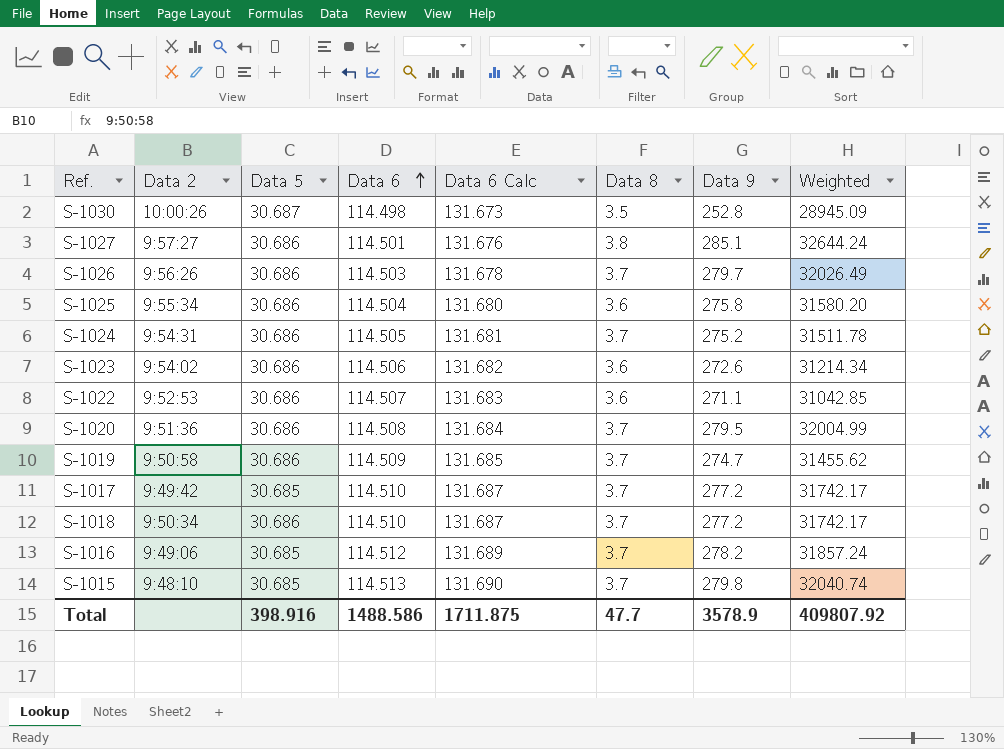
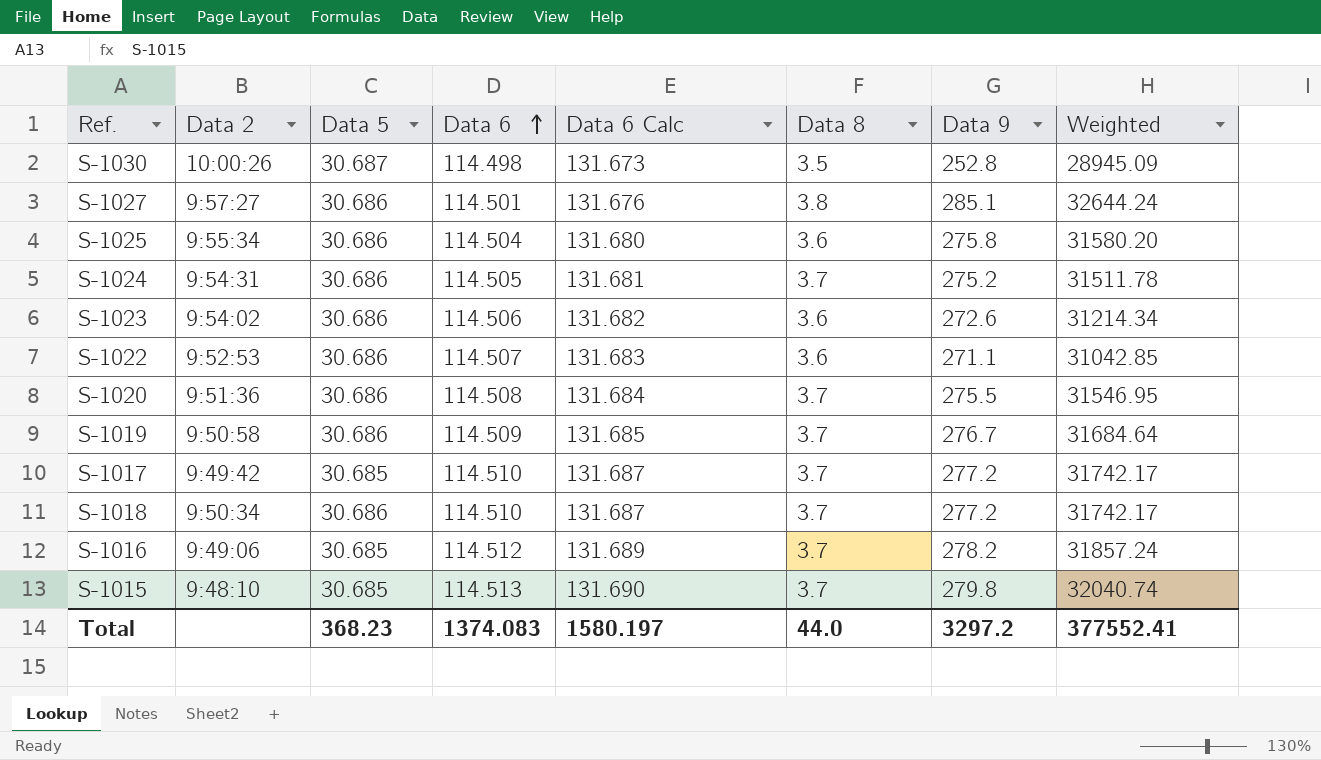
row S-1026: 9:56:26 | 30.686 | 114.503 | 131.678 | 3.7 | 279.7 | 32026.49 -> none
S-1020 | Data 9: 279.5 -> 275.5
S-1020 | Weighted: 32004.99 -> 31546.95
S-1019 | Data 9: 274.7 -> 276.7
S-1019 | Weighted: 31455.62 -> 31684.64
Total | Data 5: 398.916 -> 368.23
Total | Data 6: 1488.586 -> 1374.083
Total | Data 6 Calc: 1711.875 -> 1580.197
Total | Data 8: 47.7 -> 44.0
Total | Data 9: 3578.9 -> 3297.2
Total | Weighted: 409807.92 -> 377552.41

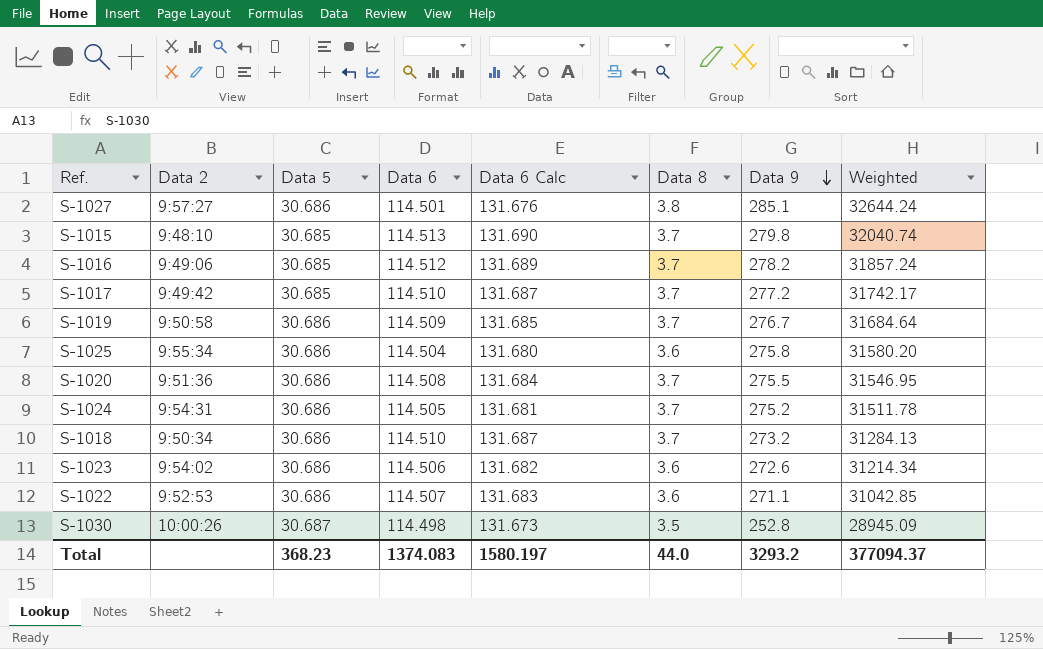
row order: Data 6 ascending -> Data 9 descending
S-1018 | Data 9: 277.2 -> 273.2
S-1018 | Weighted: 31742.17 -> 31284.13
Total | Data 9: 3297.2 -> 3293.2
Total | Weighted: 377552.41 -> 377094.37

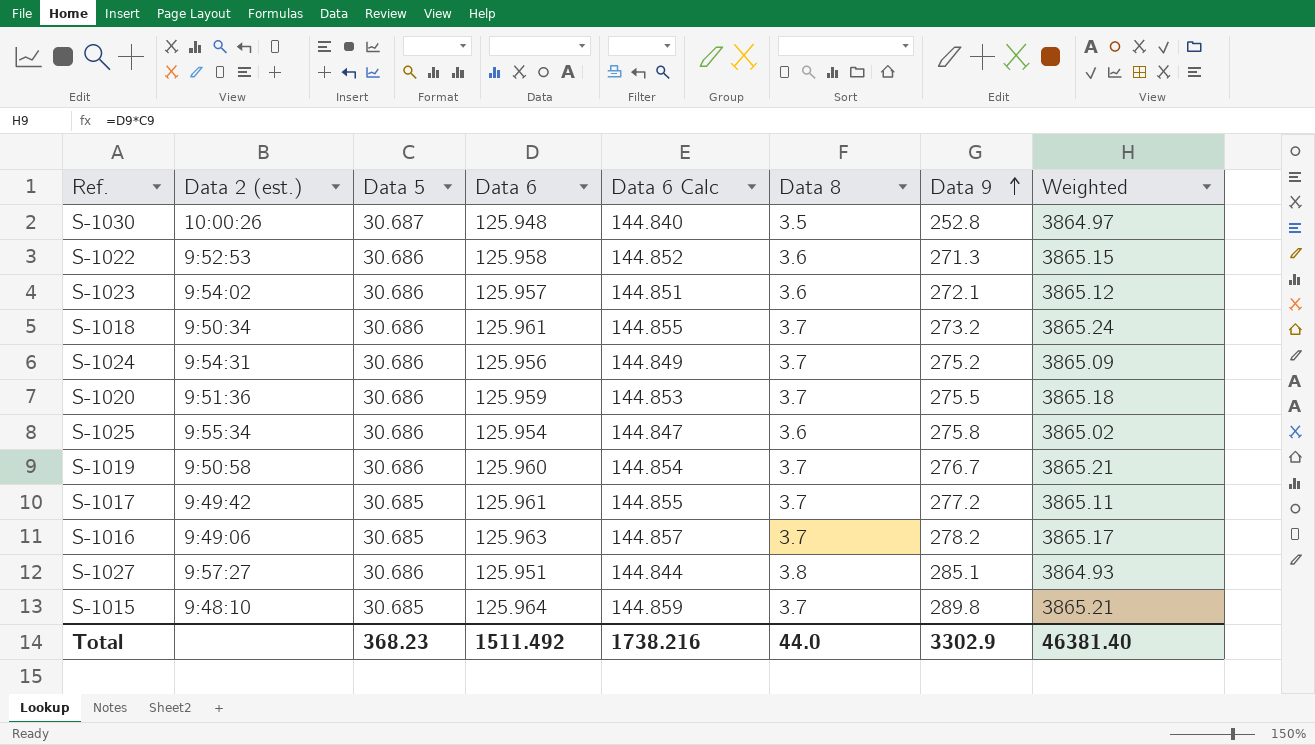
row order: Data 9 descending -> Data 9 ascending
column name: Data 2 -> Data 2 (est.)
column Weighted | formula: [Data 6] * [Data 9] -> [Data 5] * [Data 6]
S-1030 | Data 6: 114.498 -> 125.948
S-1030 | Data 6 Calc: 131.673 -> 144.840
S-1022 | Data 6: 114.507 -> 125.958
S-1022 | Data 6 Calc: 131.683 -> 144.852
S-1022 | Data 9: 271.1 -> 271.3
S-1023 | Data 6: 114.506 -> 125.957
S-1023 | Data 6 Calc: 131.682 -> 144.851
S-1023 | Data 9: 272.6 -> 272.1
S-1018 | Data 6: 114.510 -> 125.961
S-1018 | Data 6 Calc: 131.687 -> 144.855
S-1024 | Data 6: 114.505 -> 125.956
S-1024 | Data 6 Calc: 131.681 -> 144.849
S-1020 | Data 6: 114.508 -> 125.959
S-1020 | Data 6 Calc: 131.684 -> 144.853
S-1025 | Data 6: 114.504 -> 125.954
S-1025 | Data 6 Calc: 131.680 -> 144.847
S-1019 | Data 6: 114.509 -> 125.960
S-1019 | Data 6 Calc: 131.685 -> 144.854
S-1017 | Data 6: 114.510 -> 125.961
S-1017 | Data 6 Calc: 131.687 -> 144.855
S-1016 | Data 6: 114.512 -> 125.963
S-1016 | Data 6 Calc: 131.689 -> 144.857
S-1027 | Data 6: 114.501 -> 125.951
S-1027 | Data 6 Calc: 131.676 -> 144.844
S-1015 | Data 6: 114.513 -> 125.964
S-1015 | Data 6 Calc: 131.690 -> 144.859
S-1015 | Data 9: 279.8 -> 289.8
Total | Data 6: 1374.083 -> 1511.492
Total | Data 6 Calc: 1580.197 -> 1738.216
Total | Data 9: 3293.2 -> 3302.9
Total | Weighted: 377094.37 -> 46381.40

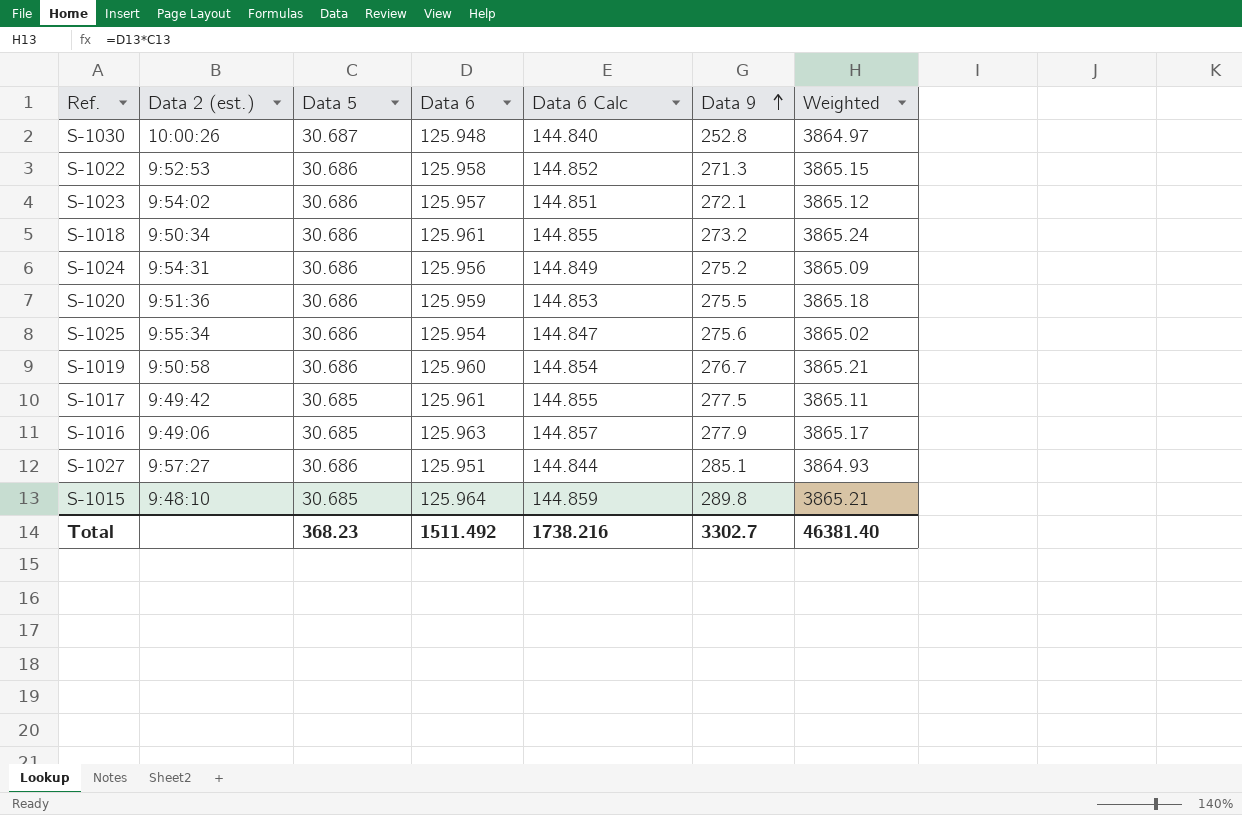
column Data 8 | position: 6 -> none
S-1025 | Data 9: 275.8 -> 275.6
S-1017 | Data 9: 277.2 -> 277.5
S-1016 | Data 9: 278.2 -> 277.9
Total | Data 9: 3302.9 -> 3302.7

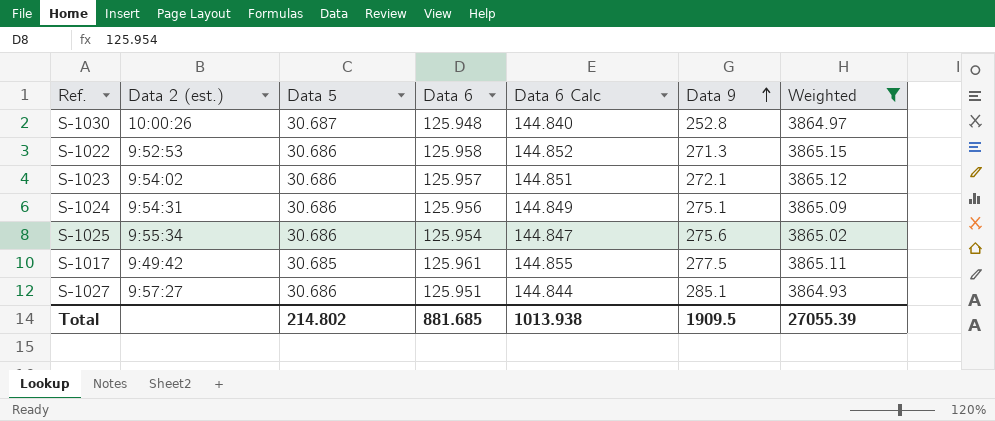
filter: none -> Weighted <= 3865.15
S-1024 | Data 9: 275.2 -> 275.1
Total | Data 5: 368.23 -> 214.802
Total | Data 6: 1511.492 -> 881.685
Total | Data 6 Calc: 1738.216 -> 1013.938
Total | Data 9: 3302.7 -> 1909.5
Total | Weighted: 46381.40 -> 27055.39

